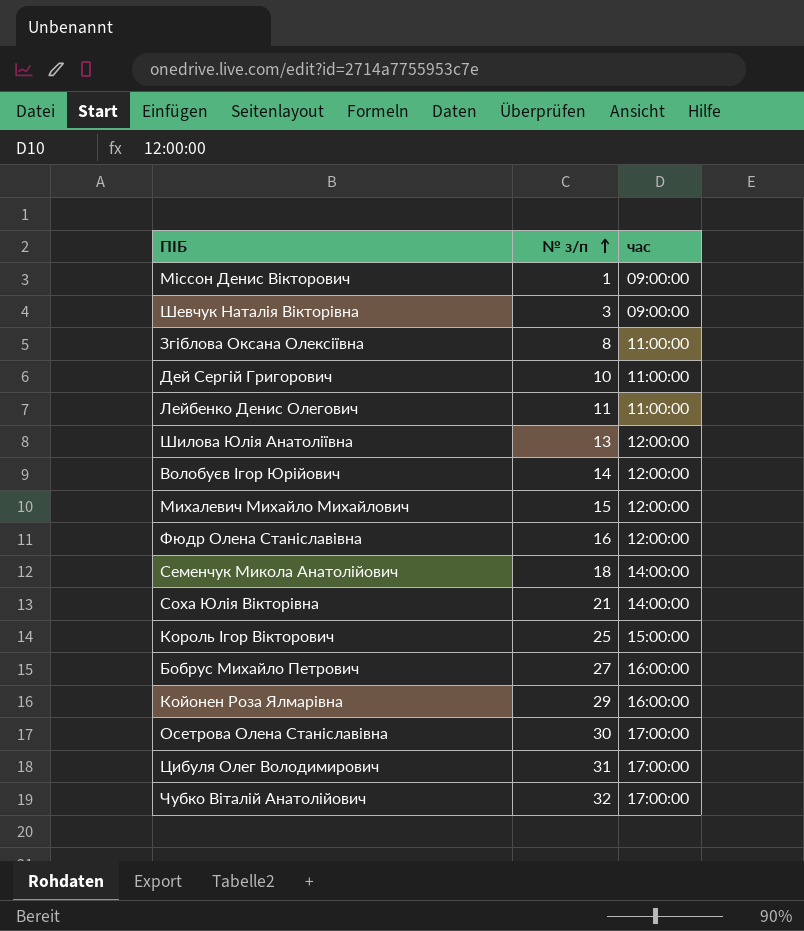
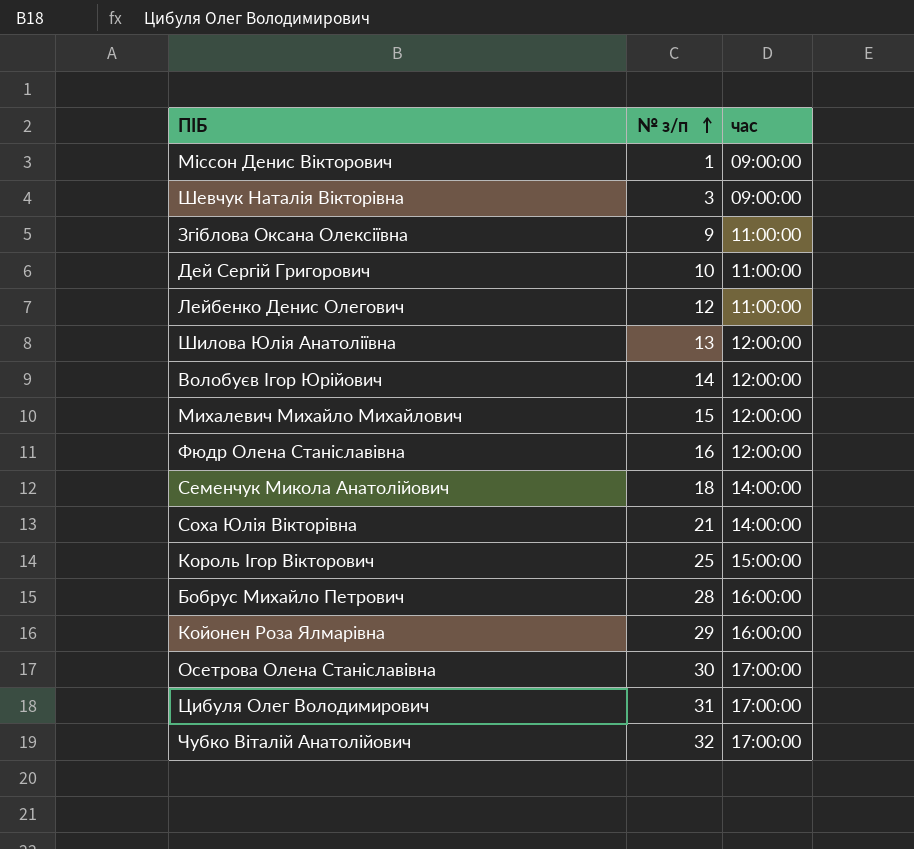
Згіблова Оксана Олексіївна | № з/п: 8 -> 9
Лейбенко Денис Олегович | № з/п: 11 -> 12
Бобрус Михайло Петрович | № з/п: 27 -> 28

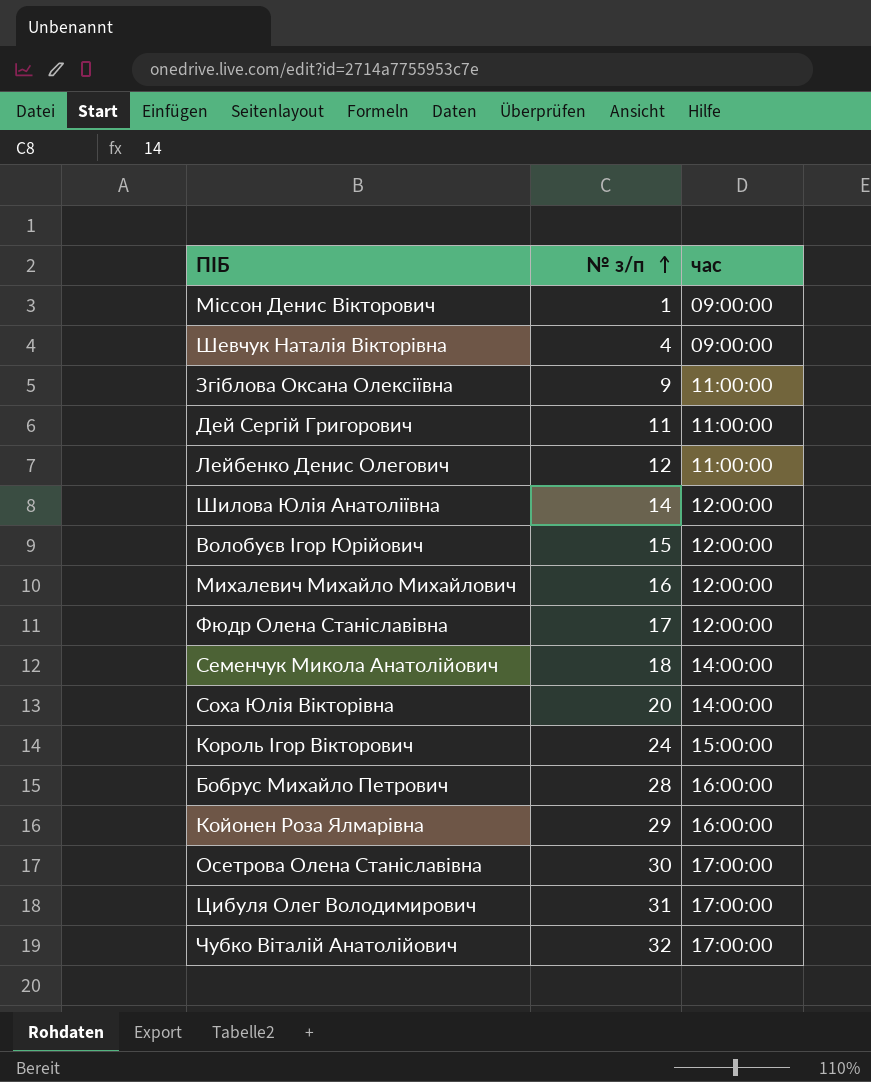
Шевчук Наталія Вікторівна | № з/п: 3 -> 4
Дей Сергій Григорович | № з/п: 10 -> 11
Шилова Юлія Анатоліївна | № з/п: 13 -> 14
Волобуєв Ігор Юрійович | № з/п: 14 -> 15
Михалевич Михайло Михайлович | № з/п: 15 -> 16
Фюдр Олена Станіславівна | № з/п: 16 -> 17
Соха Юлія Вікторівна | № з/п: 21 -> 20
Король Ігор Вікторович | № з/п: 25 -> 24

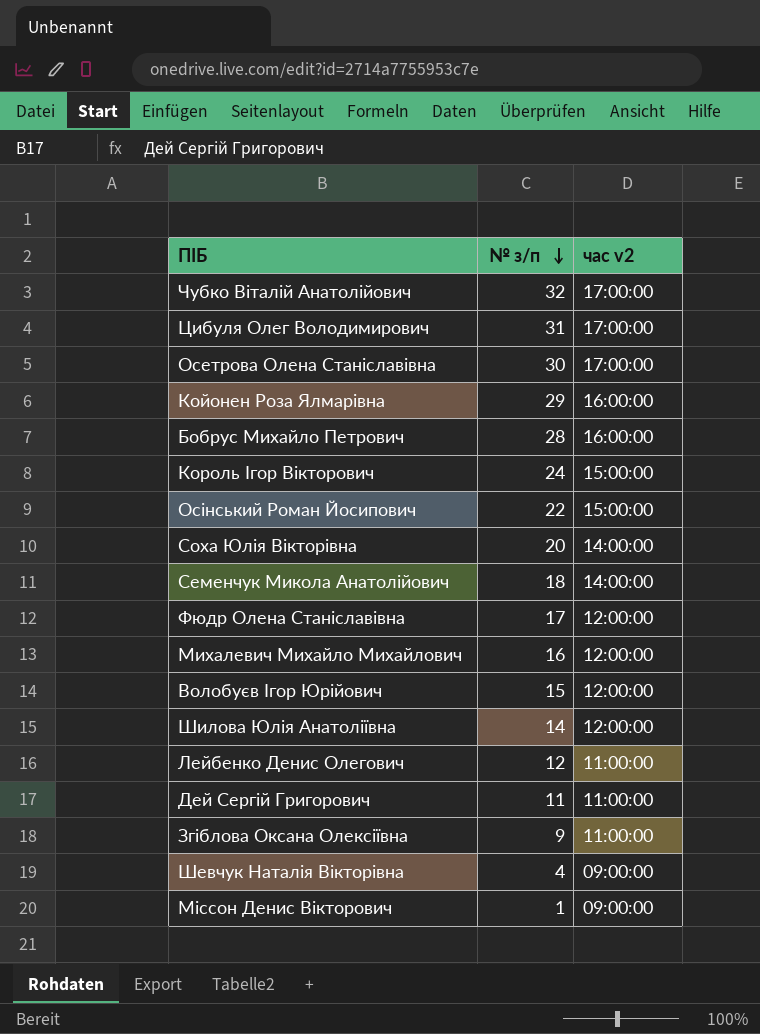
row order: № з/п ascending -> № з/п descending
column name: час -> час v2
row Осінський Роман Йосипович: none -> 22 | 15:00:00

